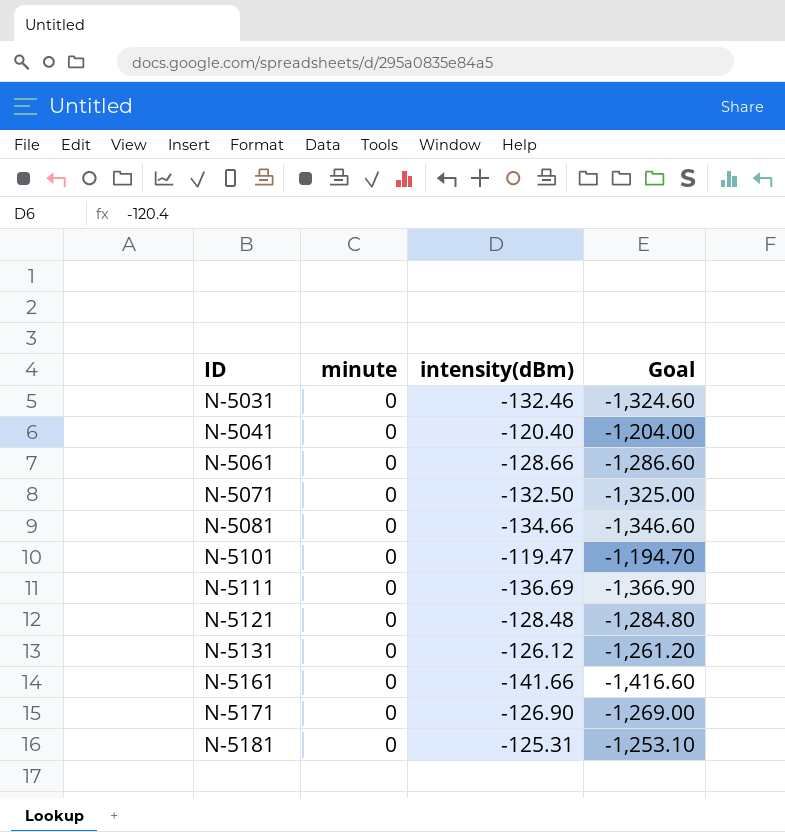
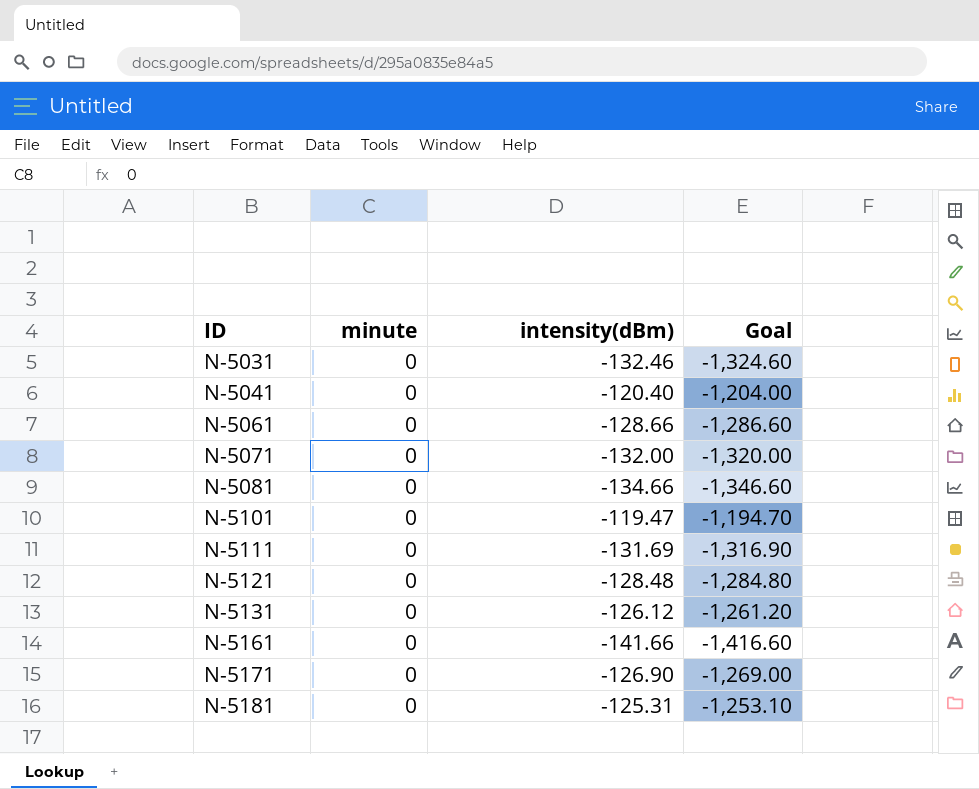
N-5071 | intensity(dBm): -132.50 -> -132.00
N-5071 | Goal: -1,325.00 -> -1,320.00
N-5111 | intensity(dBm): -136.69 -> -131.69
N-5111 | Goal: -1,366.90 -> -1,316.90

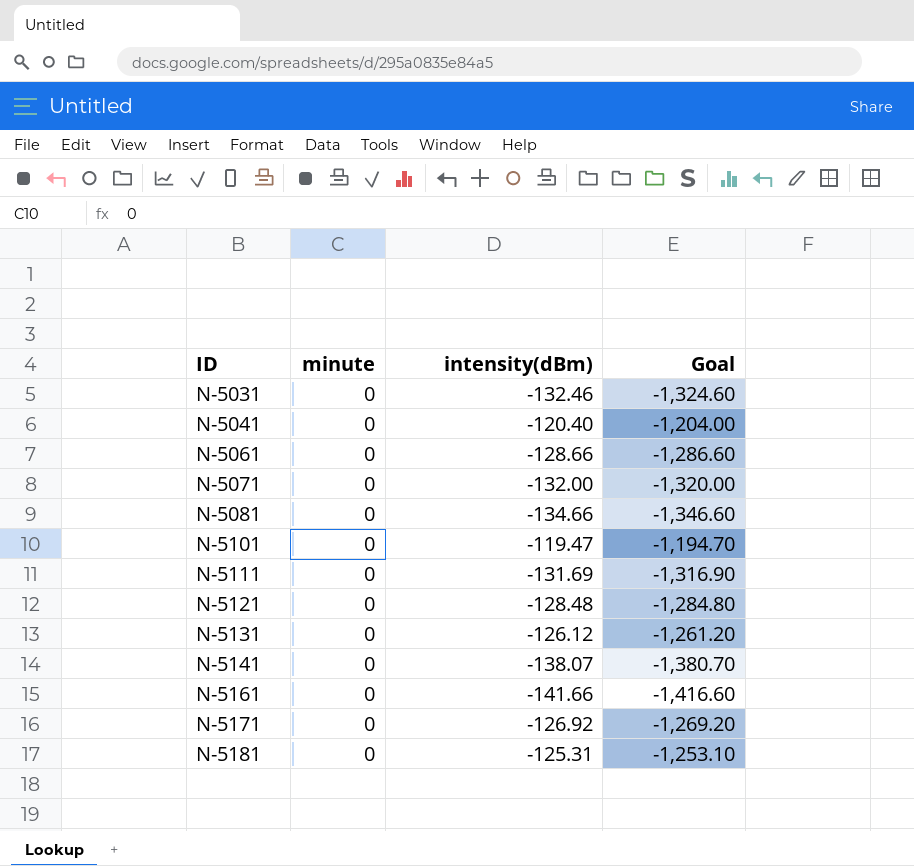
row N-5141: none -> 0 | -138.07 | -1,380.70
N-5171 | intensity(dBm): -126.90 -> -126.92
N-5171 | Goal: -1,269.00 -> -1,269.20

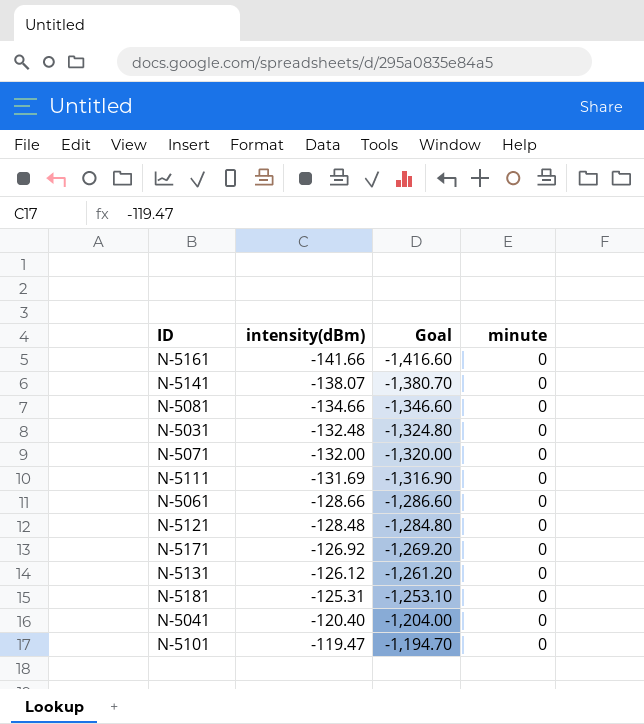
row order: ID ascending -> intensity(dBm) ascending
column minute | position: 2 -> 4
N-5031 | intensity(dBm): -132.46 -> -132.48
N-5031 | Goal: -1,324.60 -> -1,324.80

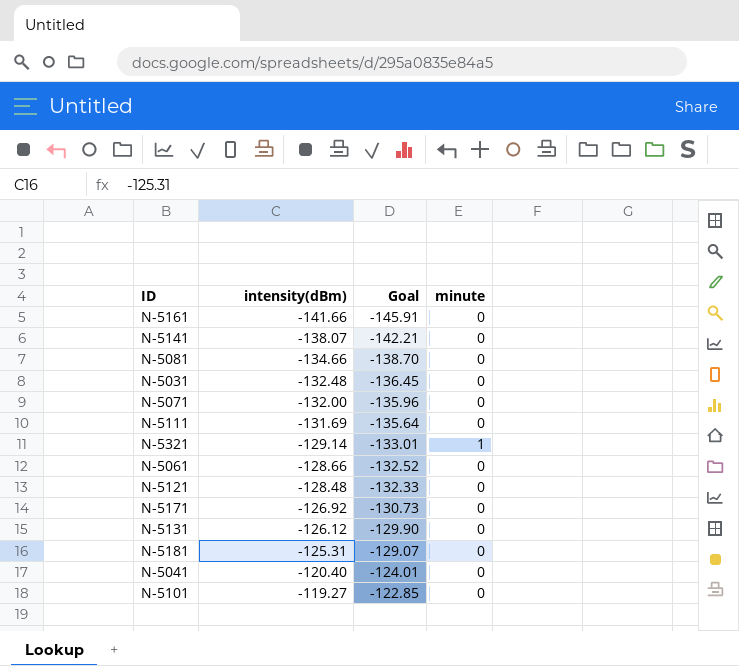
column Goal | formula: [intensity(dBm)] * 10 -> [intensity(dBm)] * 1.03
row N-5321: none -> -129.14 | -133.01 | 1
N-5101 | intensity(dBm): -119.47 -> -119.27

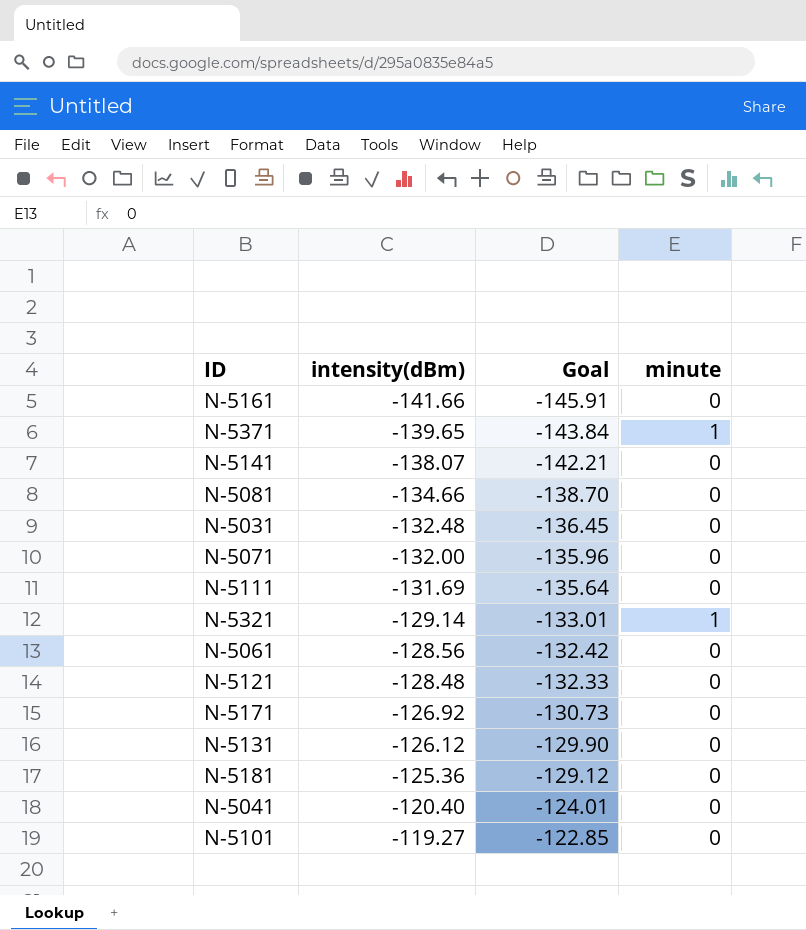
row N-5371: none -> -139.65 | -143.84 | 1
N-5061 | intensity(dBm): -128.66 -> -128.56
N-5061 | Goal: -132.52 -> -132.42
N-5181 | intensity(dBm): -125.31 -> -125.36
N-5181 | Goal: -129.07 -> -129.12

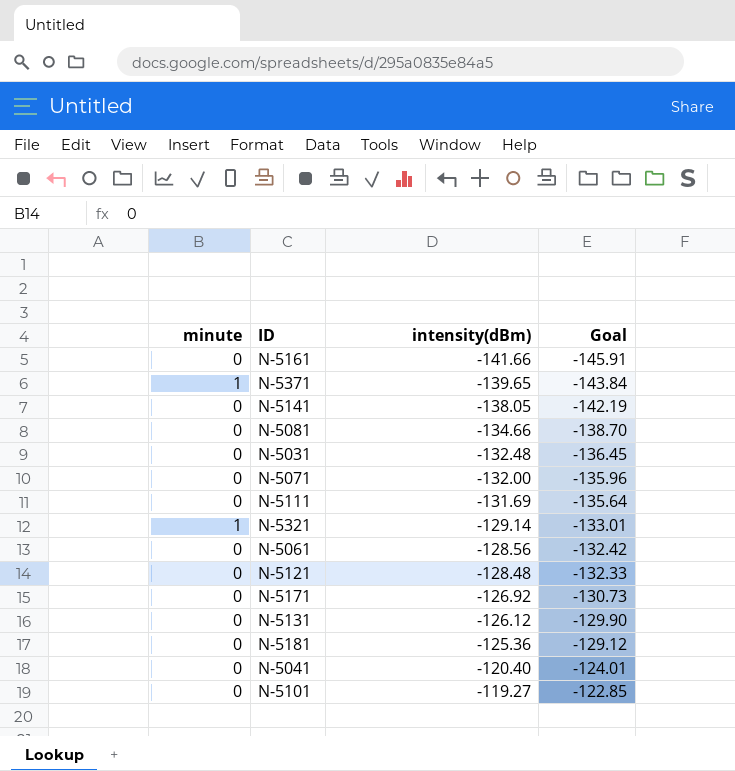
column minute | position: 4 -> 1
N-5141 | intensity(dBm): -138.07 -> -138.05
N-5141 | Goal: -142.21 -> -142.19

